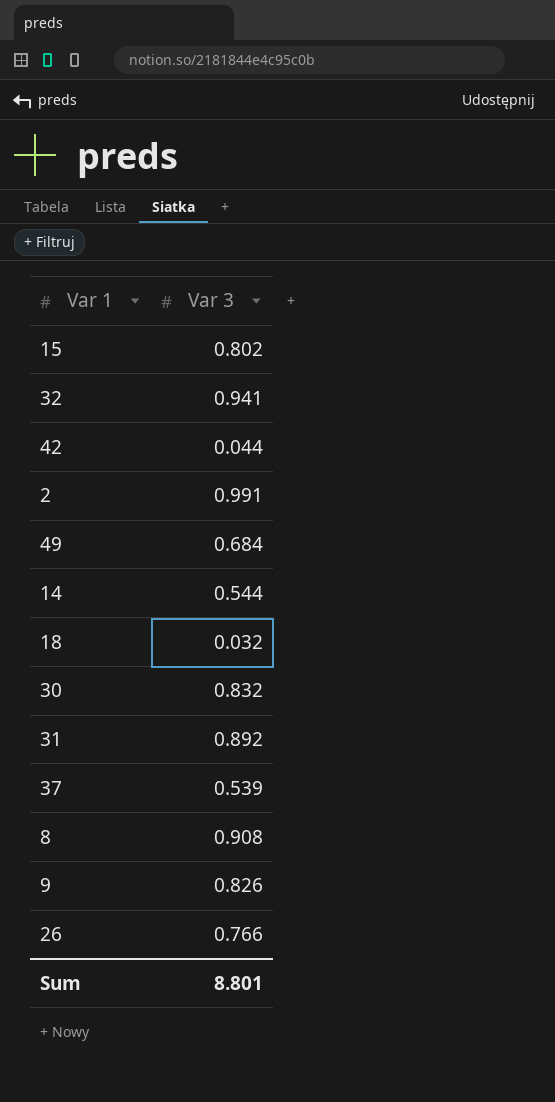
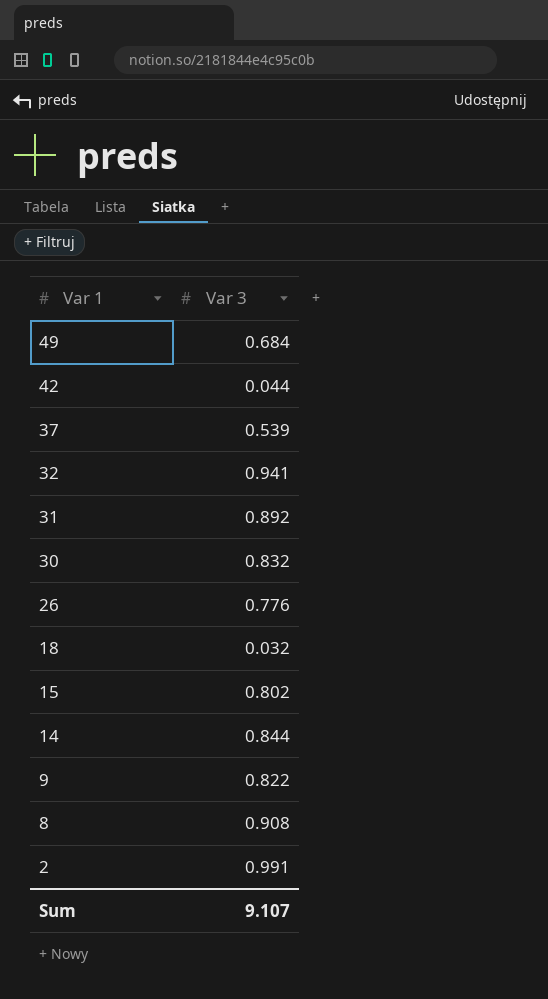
row order: none -> Var 1 descending
26 | Var 3: 0.766 -> 0.776
14 | Var 3: 0.544 -> 0.844
9 | Var 3: 0.826 -> 0.822
Sum | Var 3: 8.801 -> 9.107

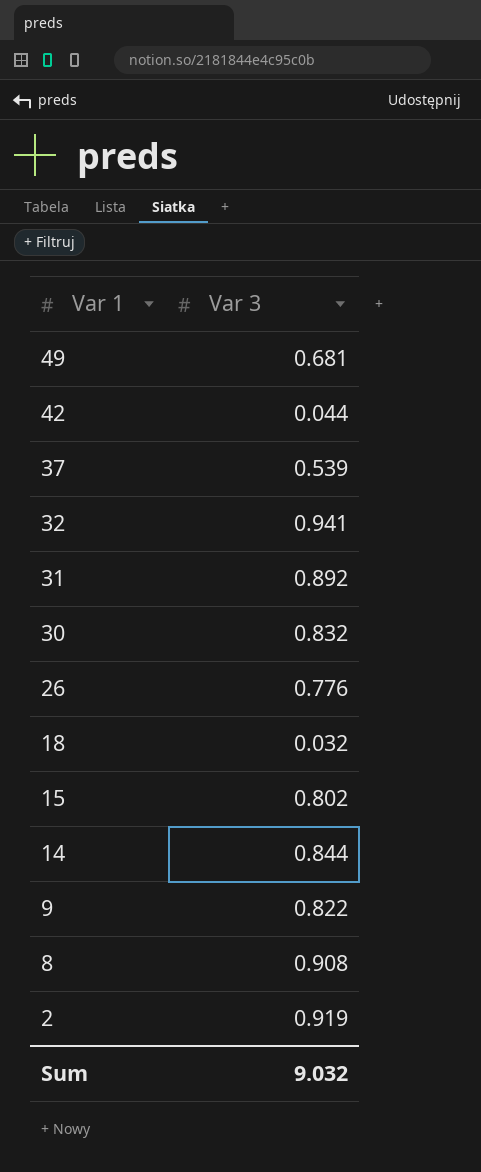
49 | Var 3: 0.684 -> 0.681
2 | Var 3: 0.991 -> 0.919
Sum | Var 3: 9.107 -> 9.032

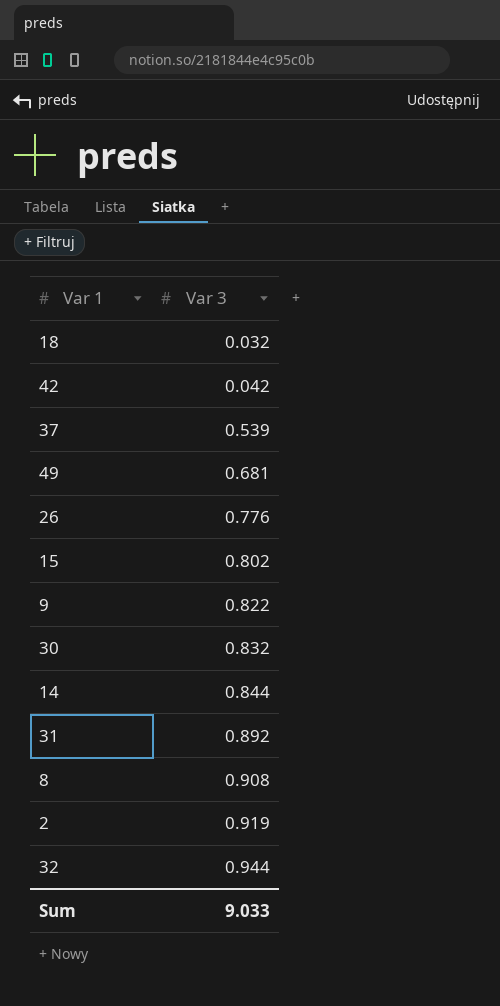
row order: Var 1 descending -> Var 3 ascending
42 | Var 3: 0.044 -> 0.042
32 | Var 3: 0.941 -> 0.944
Sum | Var 3: 9.032 -> 9.033

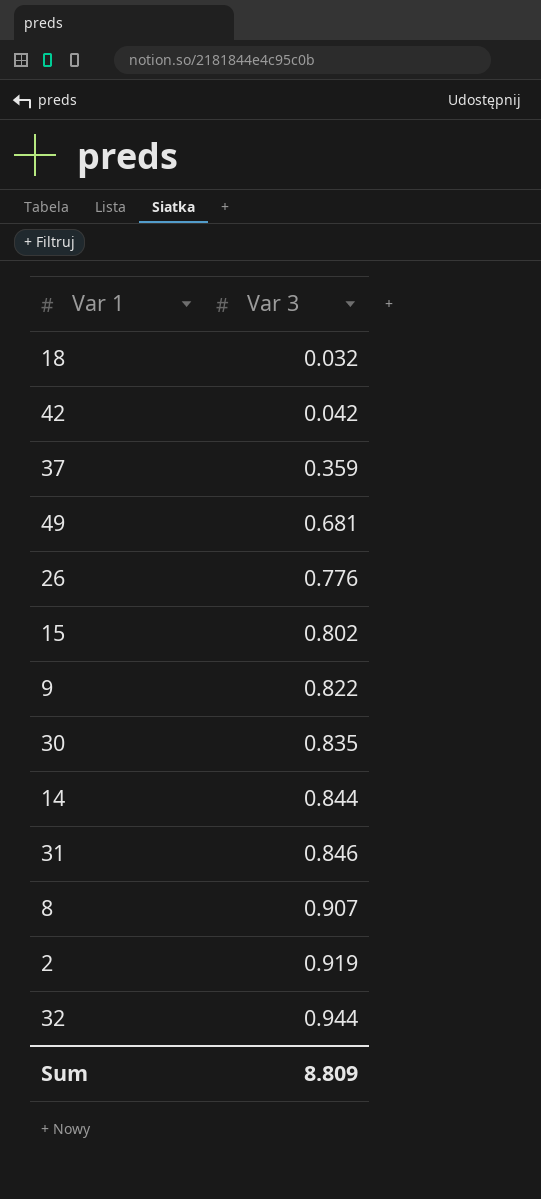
37 | Var 3: 0.539 -> 0.359
30 | Var 3: 0.832 -> 0.835
31 | Var 3: 0.892 -> 0.846
8 | Var 3: 0.908 -> 0.907
Sum | Var 3: 9.033 -> 8.809

